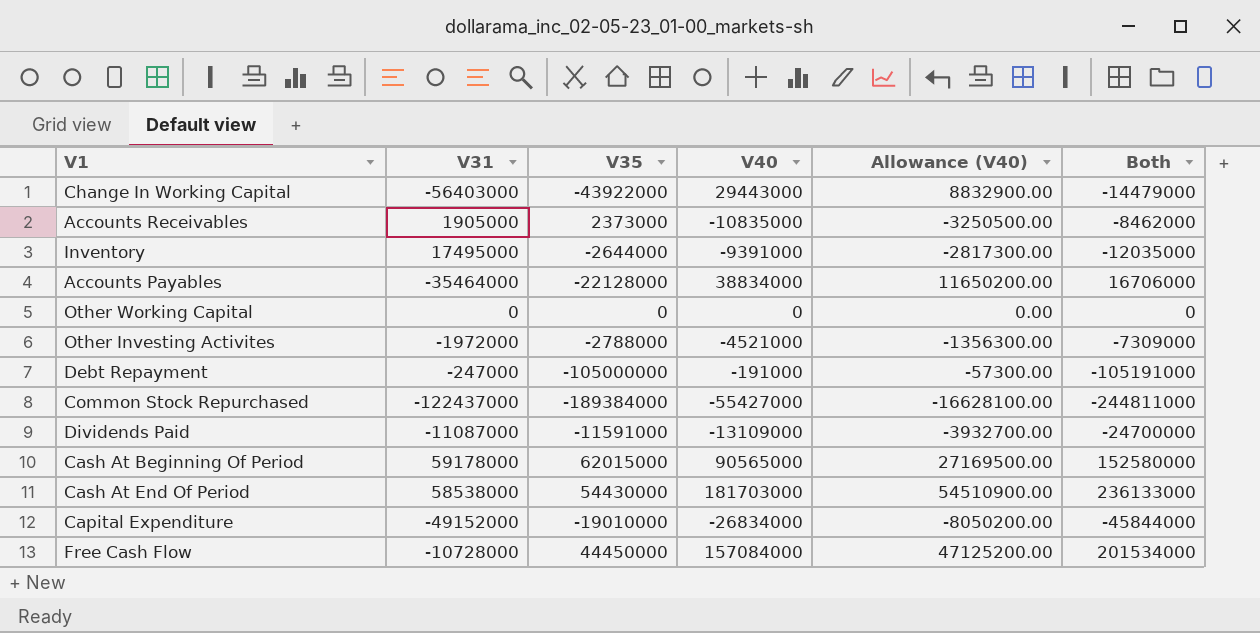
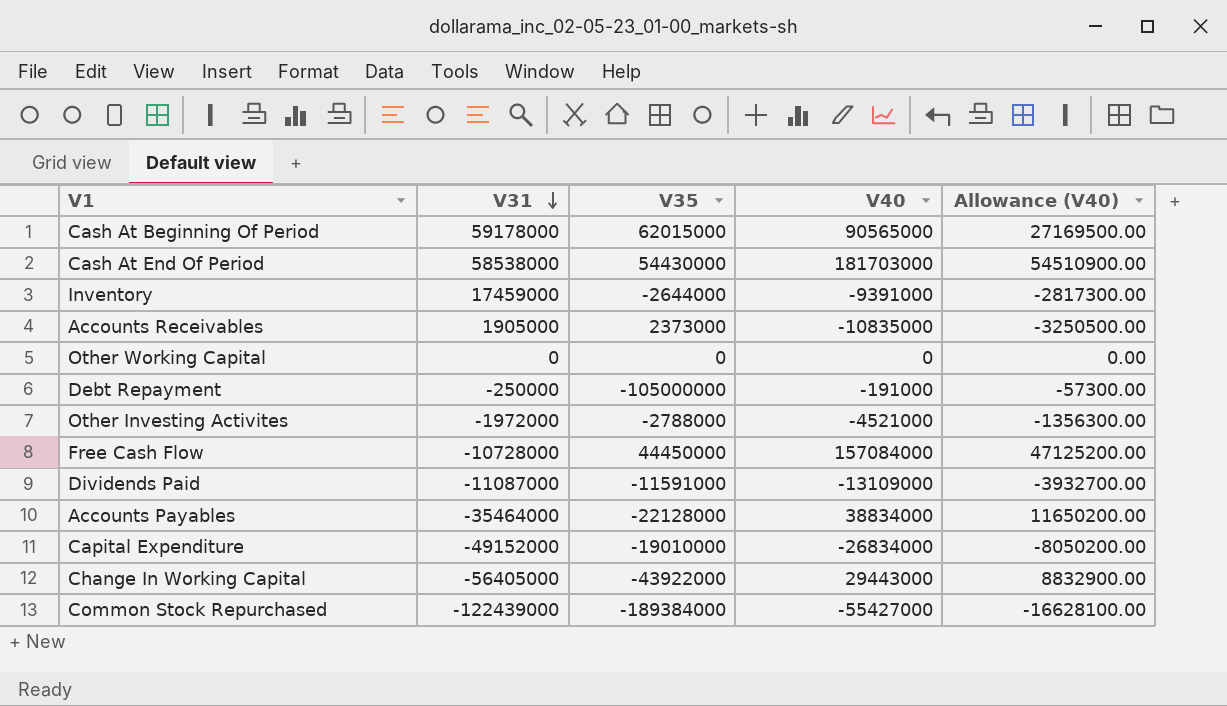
row order: none -> V31 descending
column Both | formula: [V35] + [V40] -> none
Inventory | V31: 17495000 -> 17459000
Debt Repayment | V31: -247000 -> -250000
Change In Working Capital | V31: -56403000 -> -56405000
Common Stock Repurchased | V31: -122437000 -> -122439000

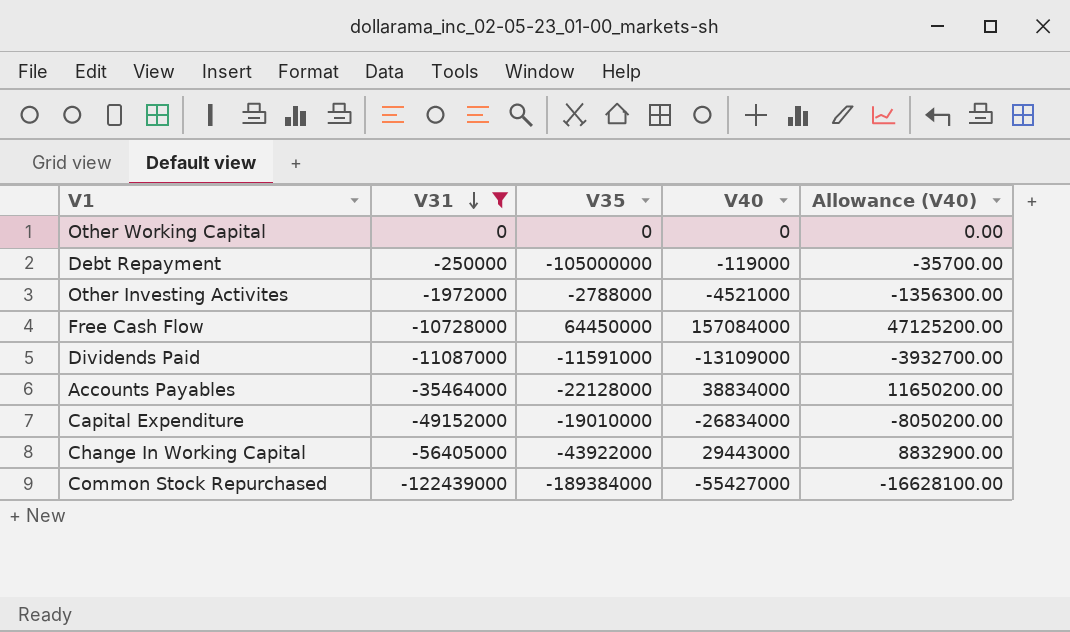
filter: none -> V31 <= 0
Debt Repayment | V40: -191000 -> -119000
Debt Repayment | Allowance (V40): -57300.00 -> -35700.00
Free Cash Flow | V35: 44450000 -> 64450000

